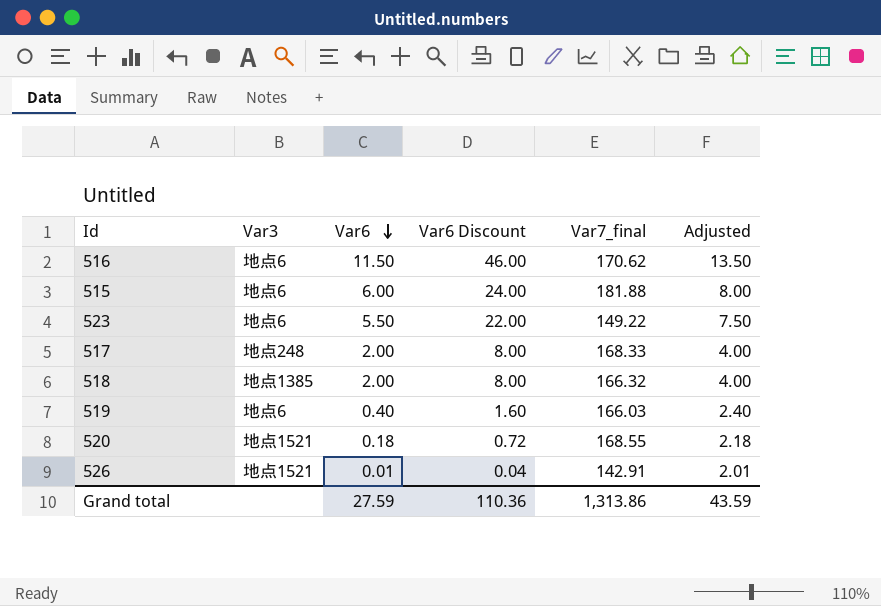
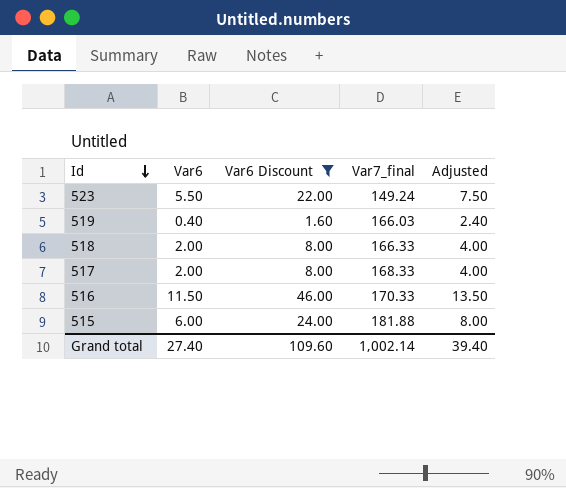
filter: none -> Var6 Discount >= 1.60
row order: Var6 descending -> Id descending
column Var3 | position: 2 -> none
523 | Var7_final: 149.22 -> 149.24
518 | Var7_final: 166.32 -> 166.33
516 | Var7_final: 170.62 -> 170.33
Grand total | Var6: 27.59 -> 27.40
Grand total | Var6 Discount: 110.36 -> 109.60
Grand total | Var7_final: 1,313.86 -> 1,002.14
Grand total | Adjusted: 43.59 -> 39.40

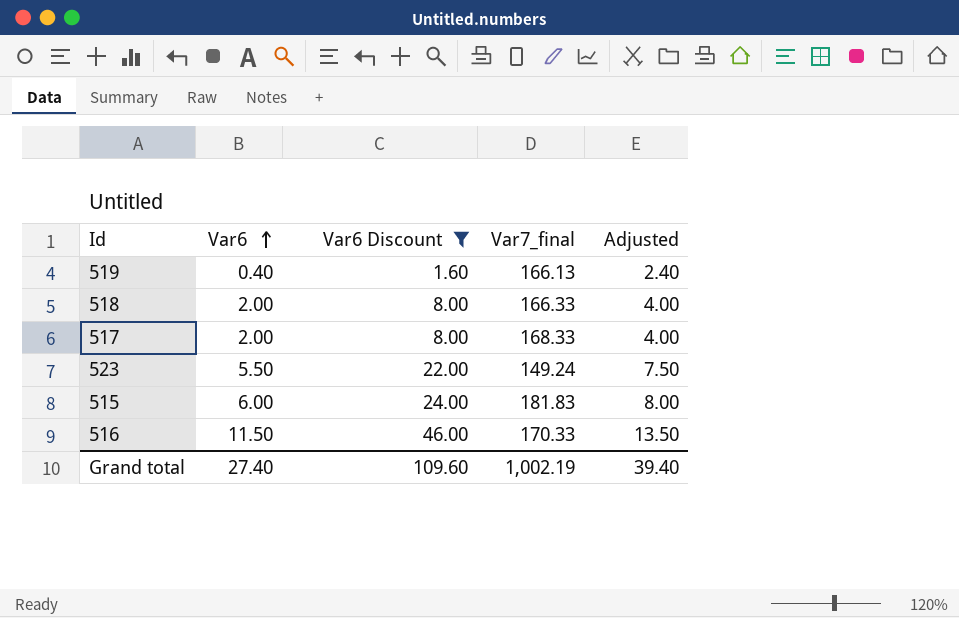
row order: Id descending -> Var6 ascending
519 | Var7_final: 166.03 -> 166.13
515 | Var7_final: 181.88 -> 181.83
Grand total | Var7_final: 1,002.14 -> 1,002.19

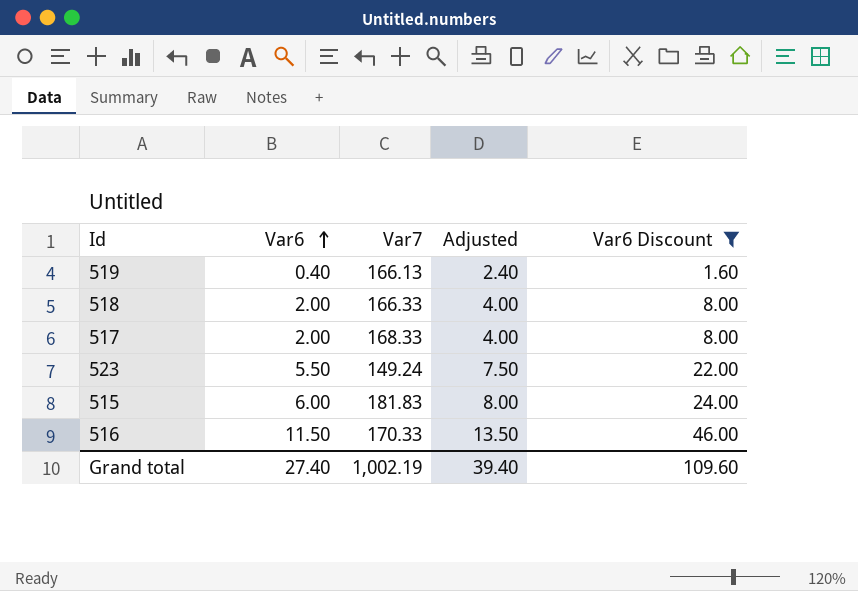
column name: Var7_final -> Var7
column Var6 Discount | position: 3 -> 5

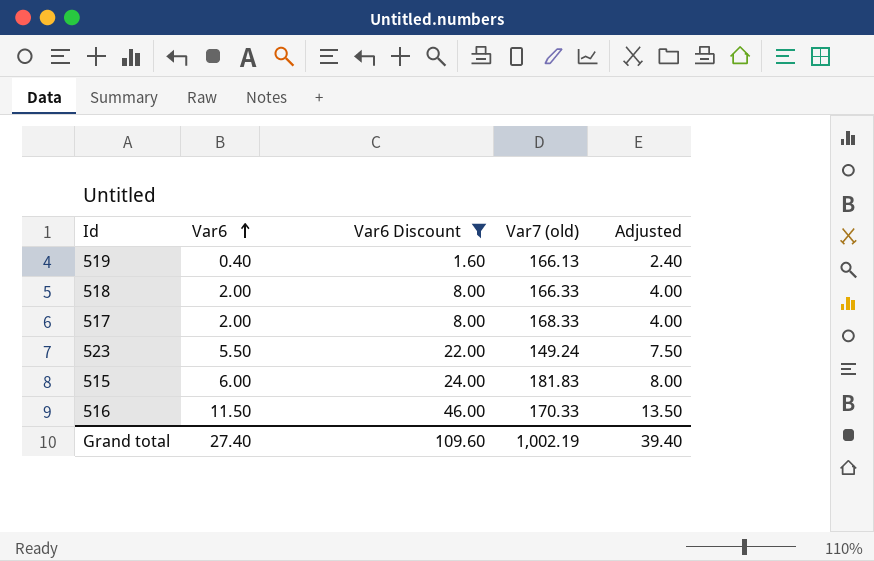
column Var6 Discount | position: 5 -> 3
column name: Var7 -> Var7 (old)

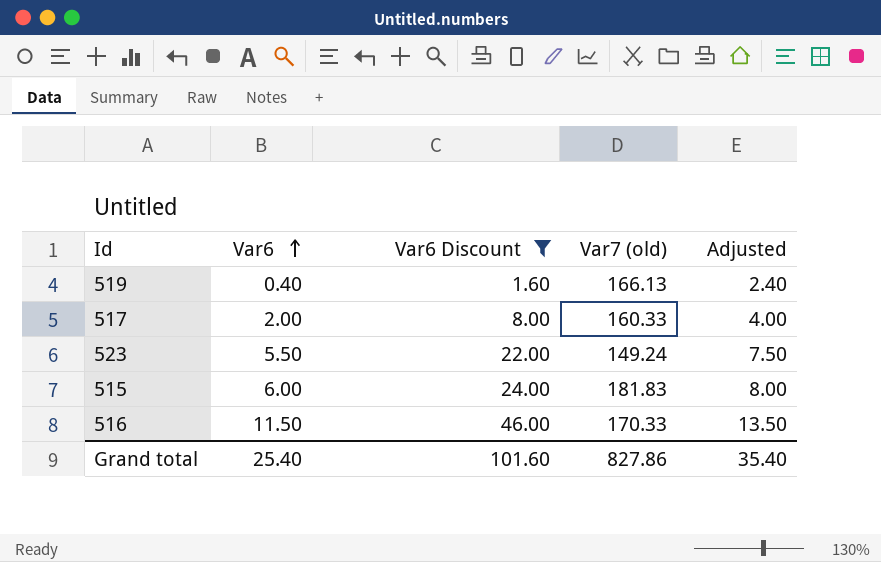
row 518: 2.00 | 8.00 | 166.33 | 4.00 -> none
517 | Var7 (old): 168.33 -> 160.33
Grand total | Var6: 27.40 -> 25.40
Grand total | Var6 Discount: 109.60 -> 101.60
Grand total | Var7 (old): 1,002.19 -> 827.86
Grand total | Adjusted: 39.40 -> 35.40

